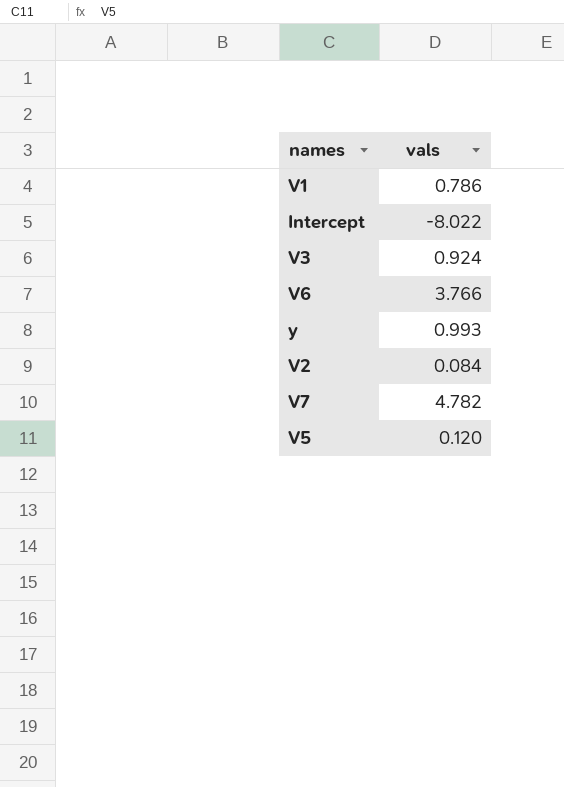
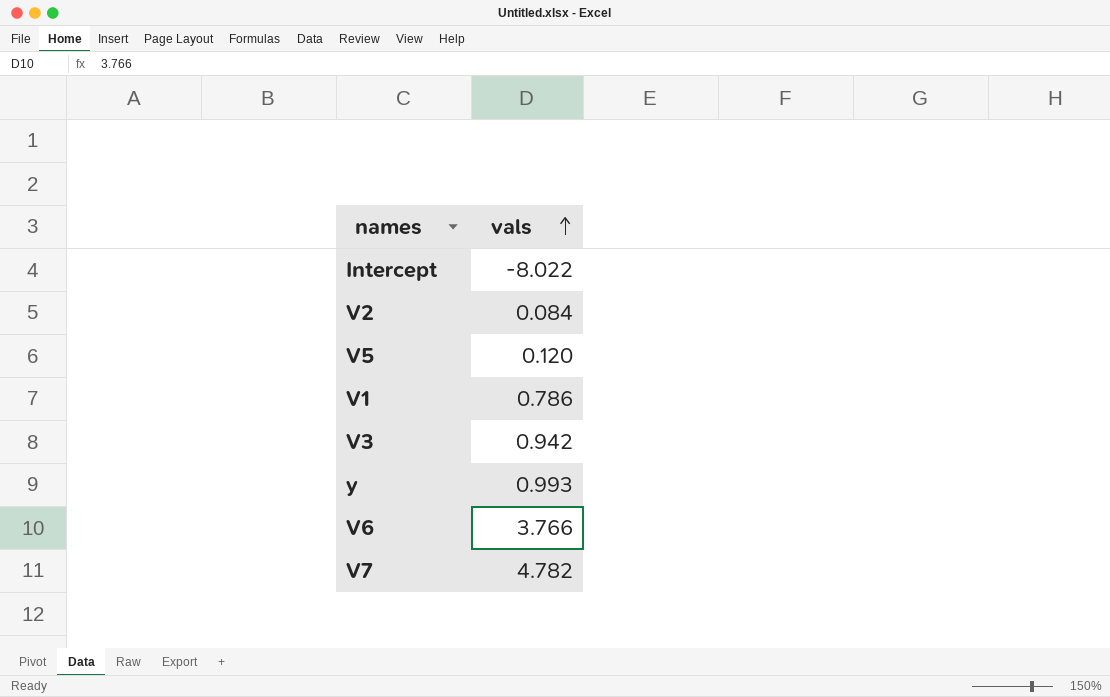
row order: none -> vals ascending
V3 | vals: 0.924 -> 0.942

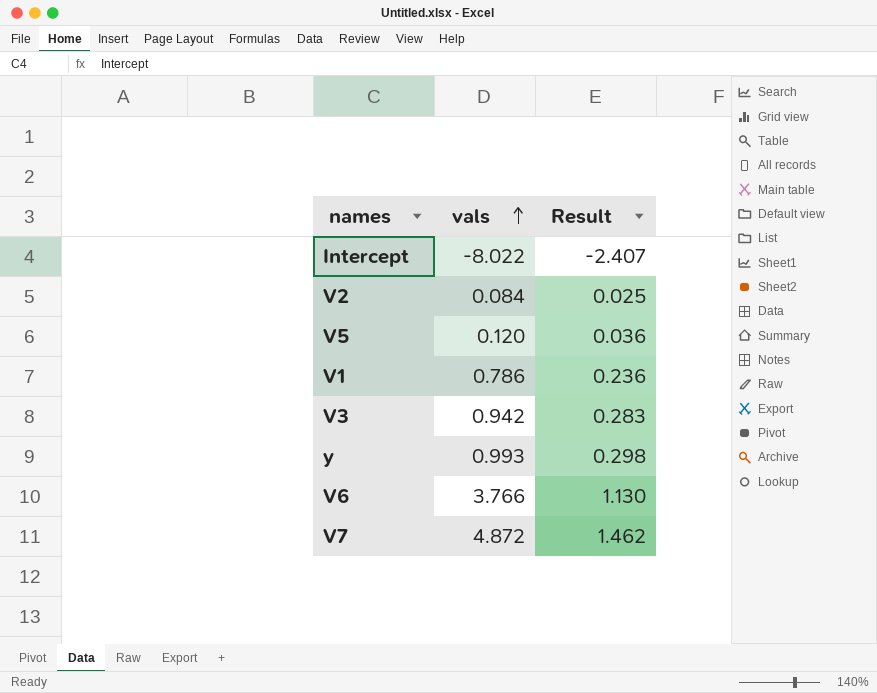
column Result | formula: none -> [vals] * 0.3
V7 | vals: 4.782 -> 4.872

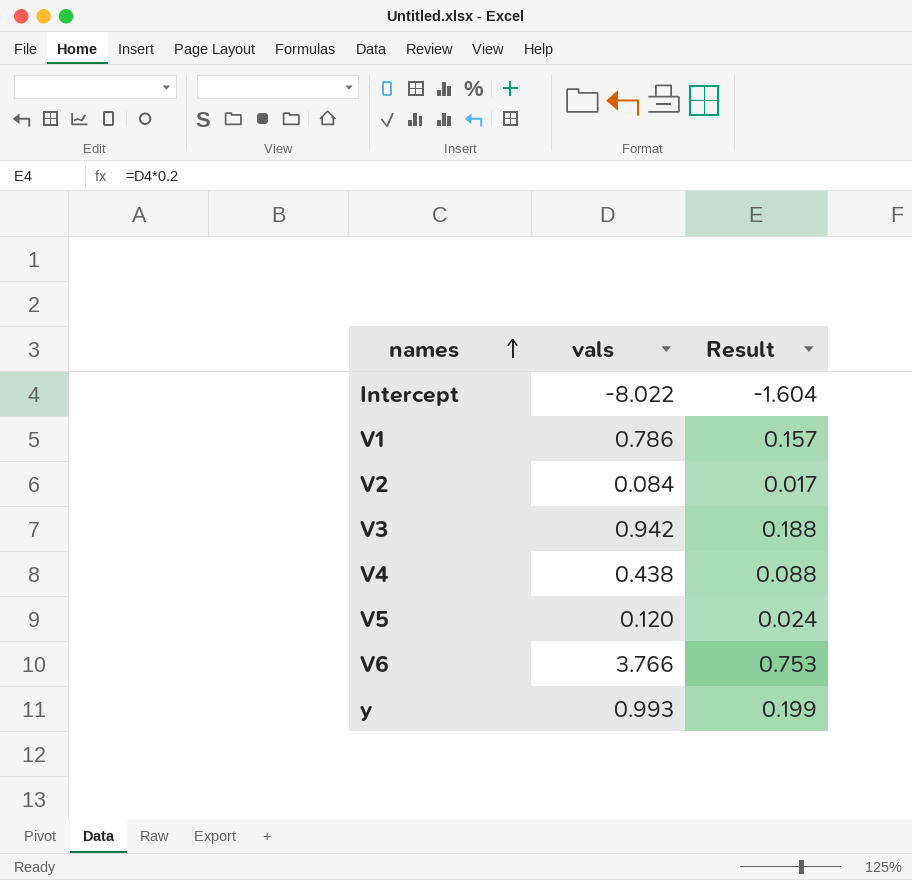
row order: vals ascending -> names ascending
column Result | formula: [vals] * 0.3 -> [vals] * 0.2
row V7: 4.872 | 1.462 -> none
row V4: none -> 0.438 | 0.088

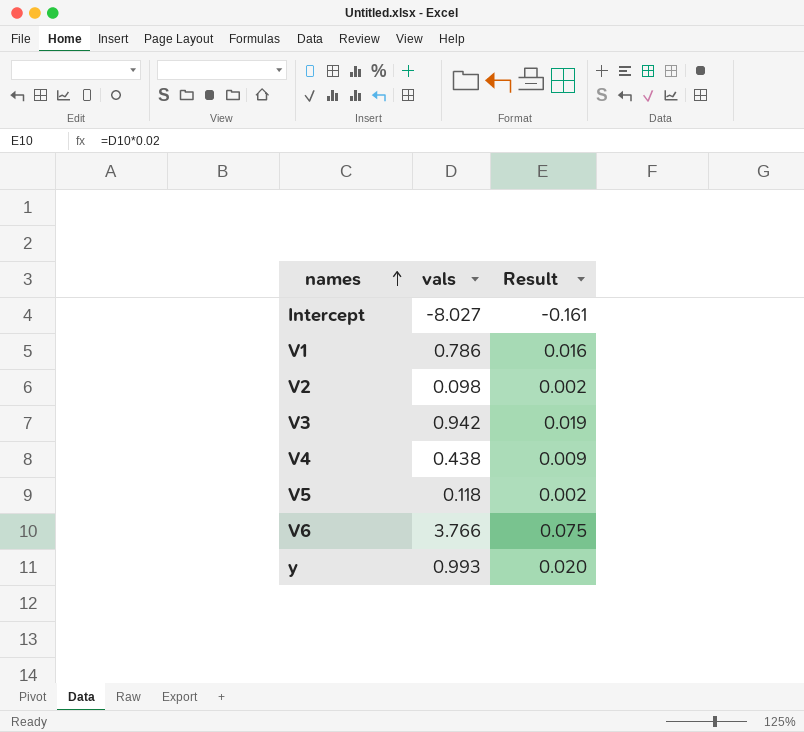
column Result | formula: [vals] * 0.2 -> [vals] * 0.02
Intercept | vals: -8.022 -> -8.027
V2 | vals: 0.084 -> 0.098
V5 | vals: 0.120 -> 0.118

